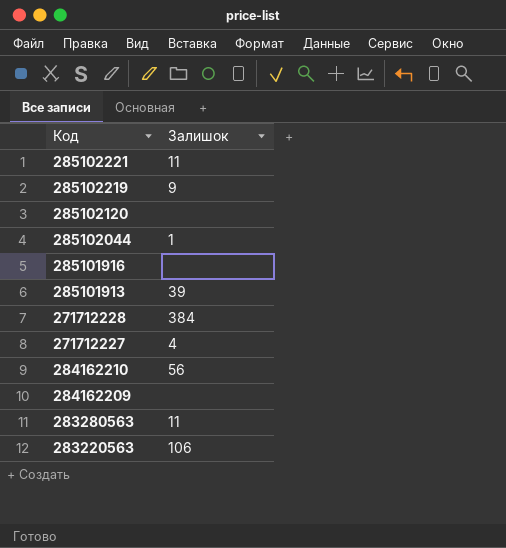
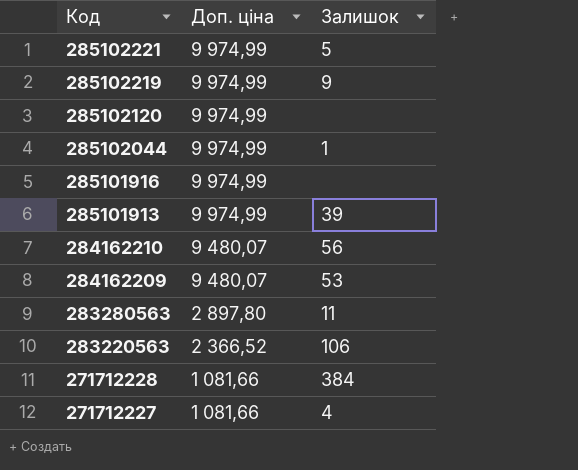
row order: none -> Код descending
column Доп. ціна | position: none -> 2
285102221 | Залишок: 11 -> 5
284162209 | Залишок: none -> 53

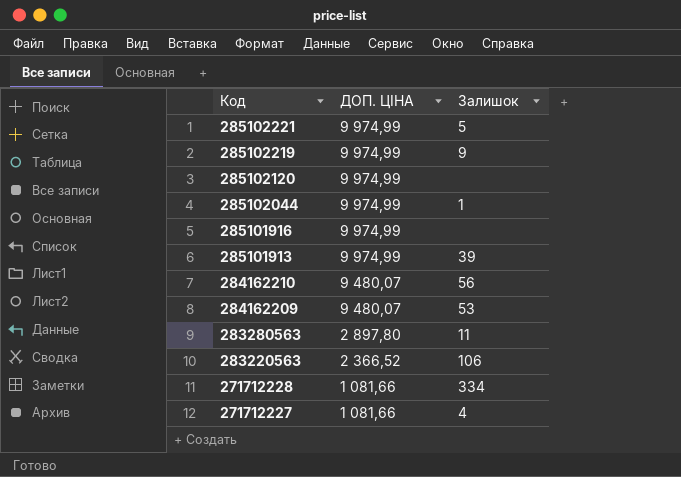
column name: Доп. ціна -> ДОП. ЦІНА
271712228 | Залишок: 384 -> 334

